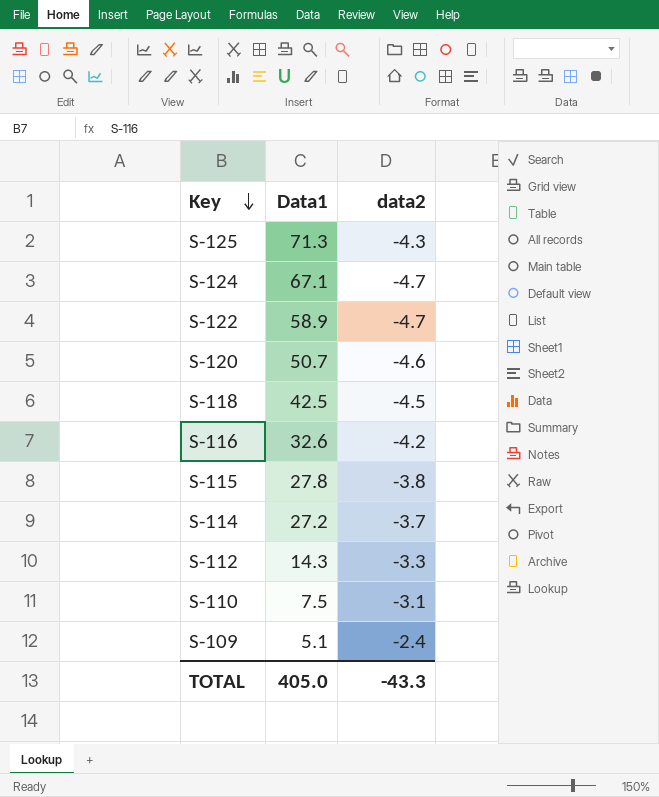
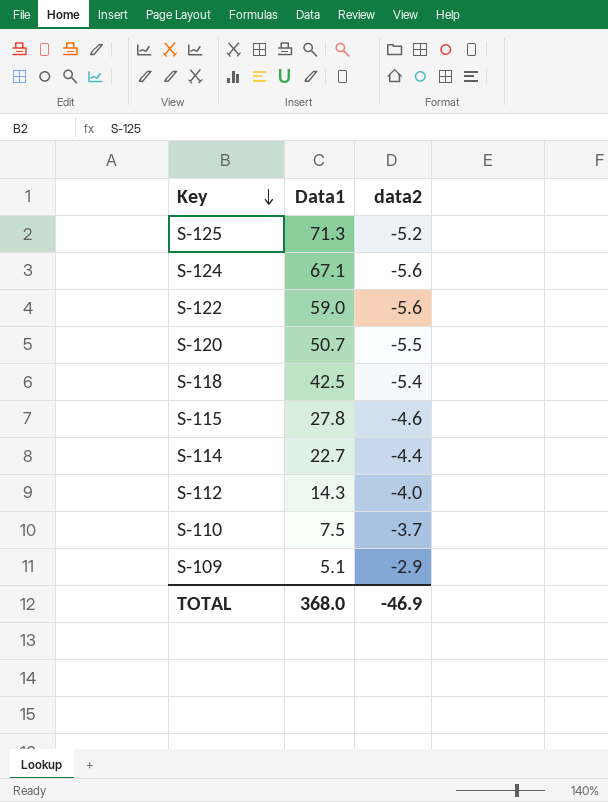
row S-116: 32.6 | -4.2 -> none
S-125 | data2: -4.3 -> -5.2
S-124 | data2: -4.7 -> -5.6
S-122 | Data1: 58.9 -> 59.0
S-122 | data2: -4.7 -> -5.6
S-120 | data2: -4.6 -> -5.5
S-118 | data2: -4.5 -> -5.4
S-115 | data2: -3.8 -> -4.6
S-114 | Data1: 27.2 -> 22.7
S-114 | data2: -3.7 -> -4.4
S-112 | data2: -3.3 -> -4.0
S-110 | data2: -3.1 -> -3.7
S-109 | data2: -2.4 -> -2.9
TOTAL | Data1: 405.0 -> 368.0
TOTAL | data2: -43.3 -> -46.9

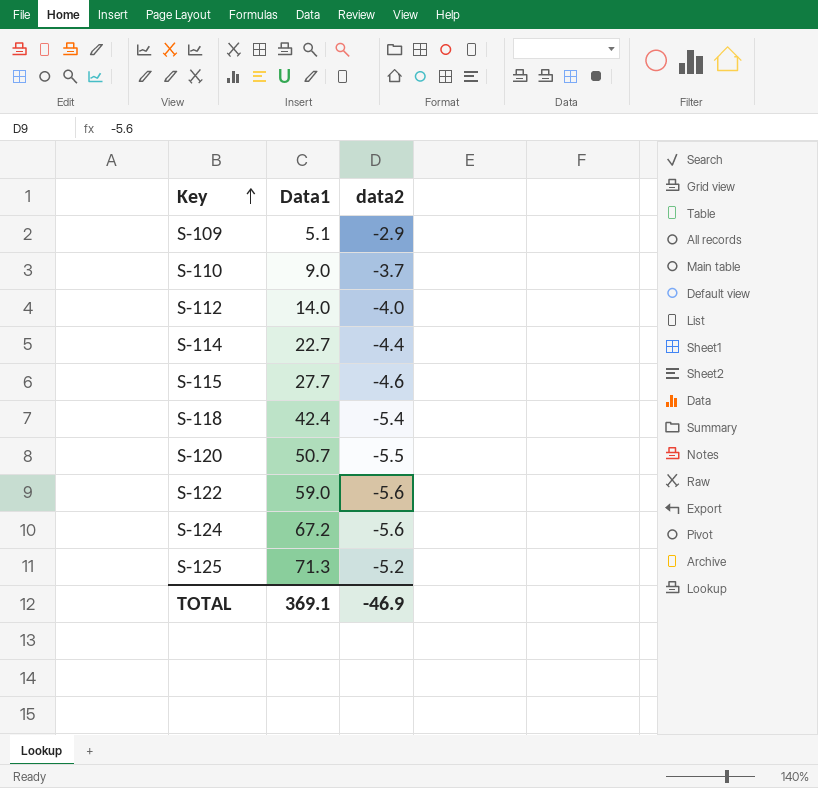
row order: Key descending -> Key ascending
S-110 | Data1: 7.5 -> 9.0
S-112 | Data1: 14.3 -> 14.0
S-115 | Data1: 27.8 -> 27.7
S-118 | Data1: 42.5 -> 42.4
S-124 | Data1: 67.1 -> 67.2
TOTAL | Data1: 368.0 -> 369.1

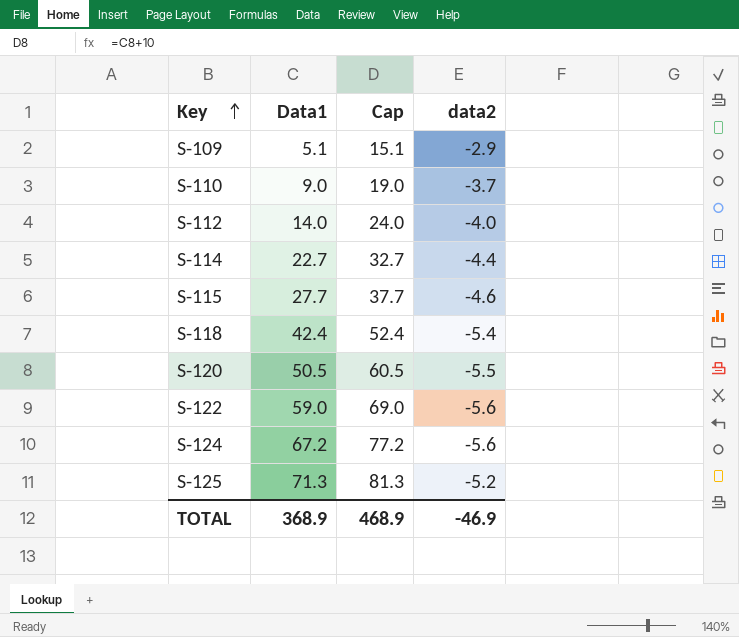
column Cap | formula: none -> [Data1] + 10
S-120 | Data1: 50.7 -> 50.5
TOTAL | Data1: 369.1 -> 368.9

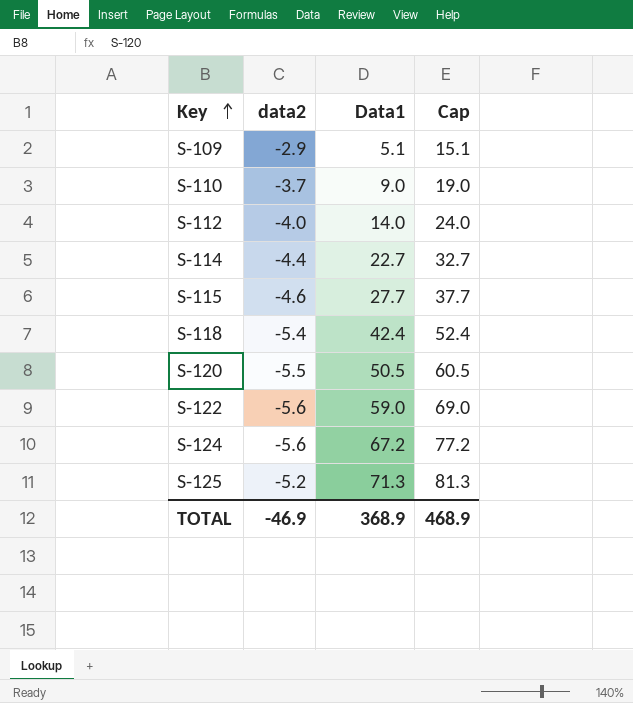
column data2 | position: 4 -> 2

